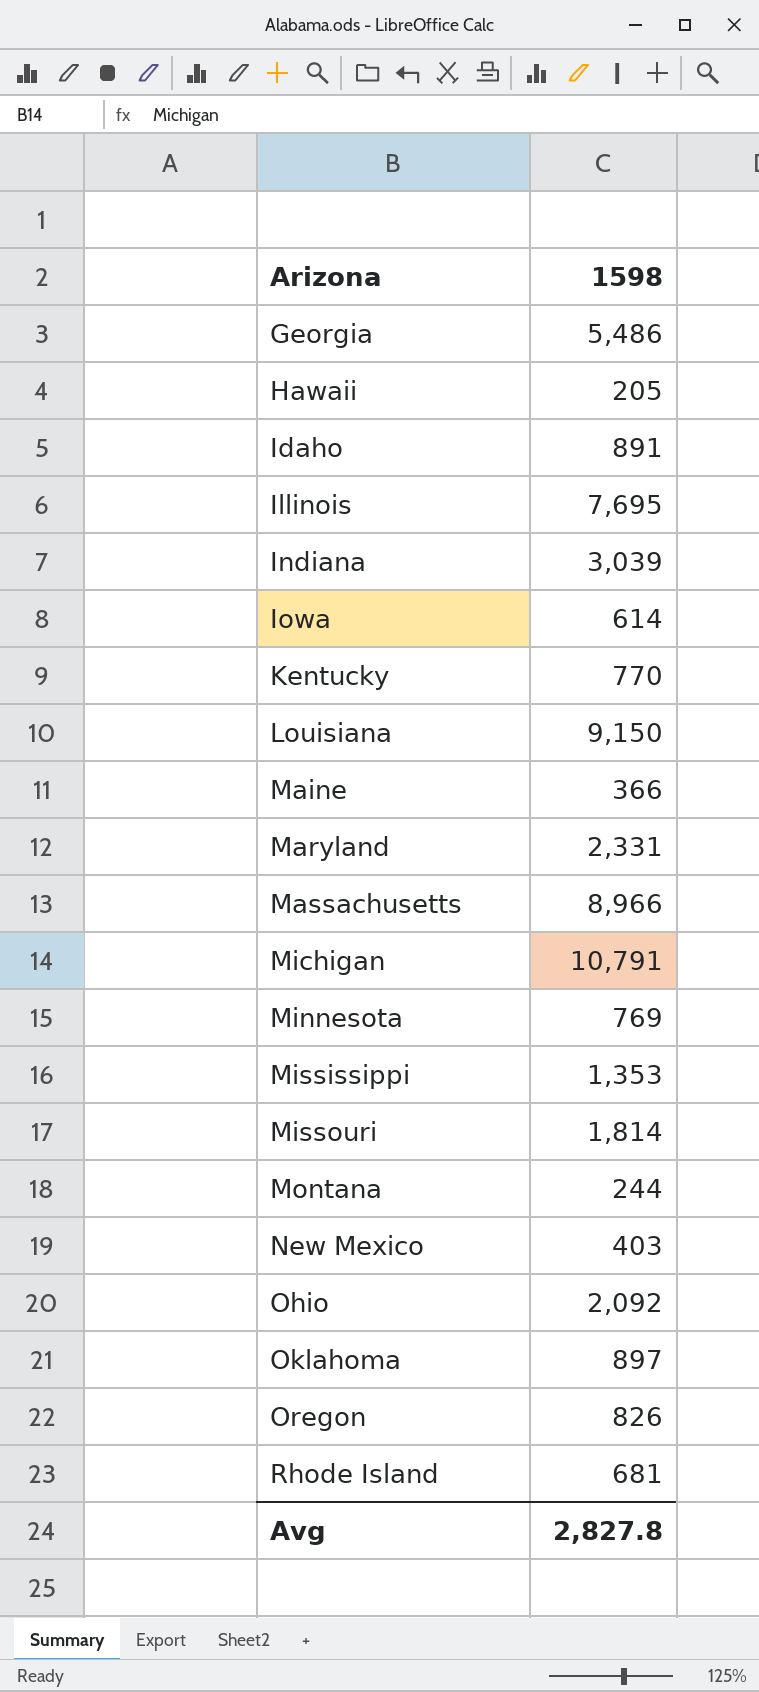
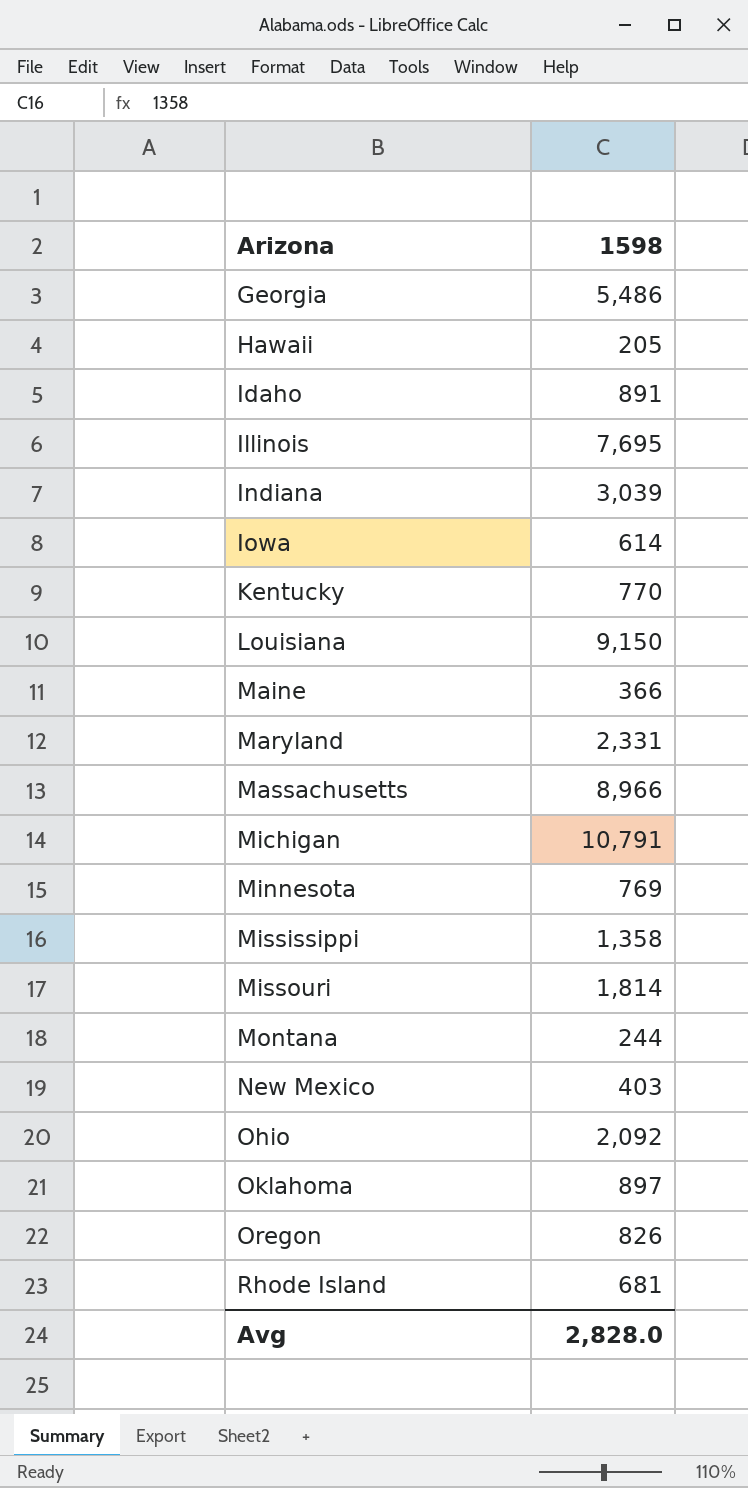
Mississippi | 1598: 1,353 -> 1,358
Avg | 1598: 2,827.8 -> 2,828.0

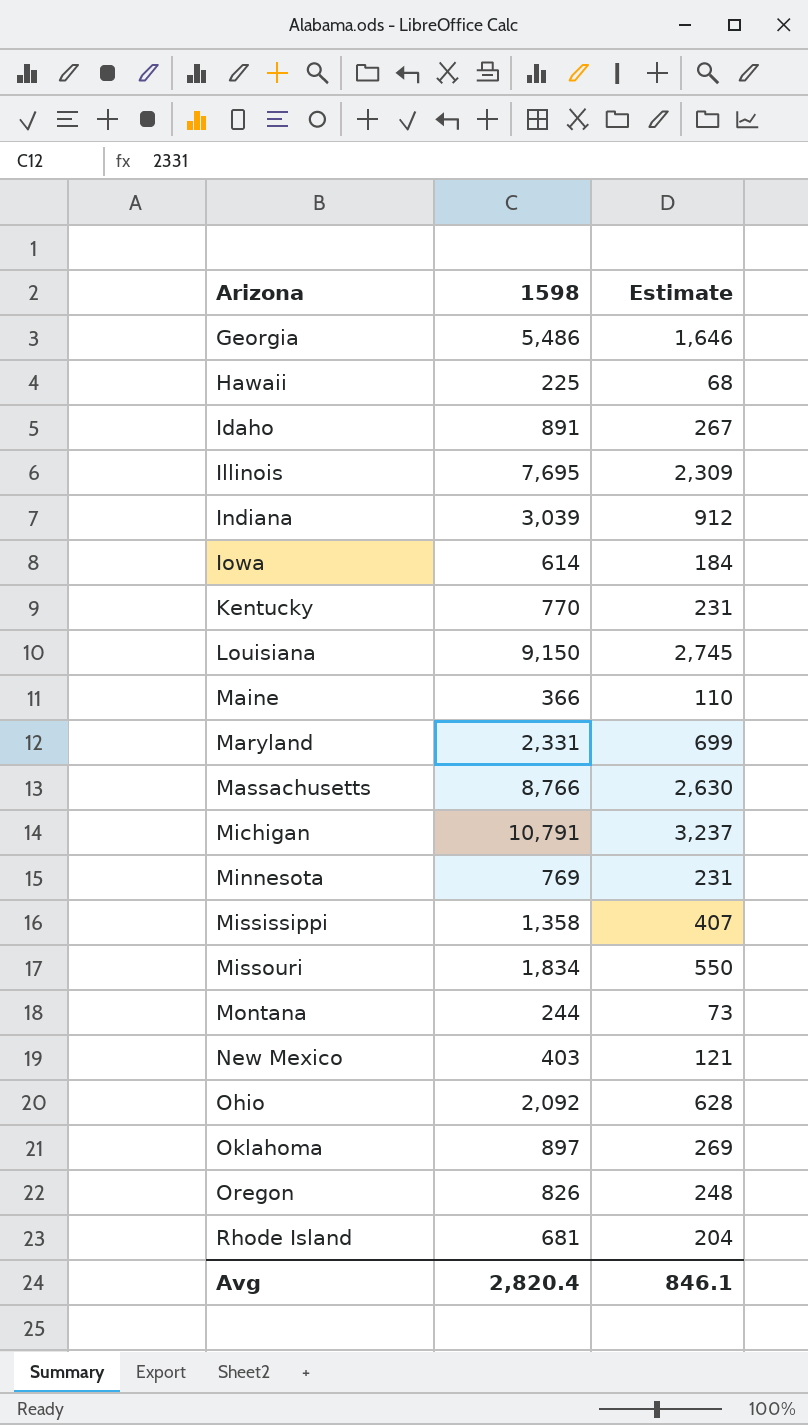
column Estimate | formula: none -> [1598] * 0.3
Hawaii | 1598: 205 -> 225
Massachusetts | 1598: 8,966 -> 8,766
Missouri | 1598: 1,814 -> 1,834
Avg | 1598: 2,828.0 -> 2,820.4

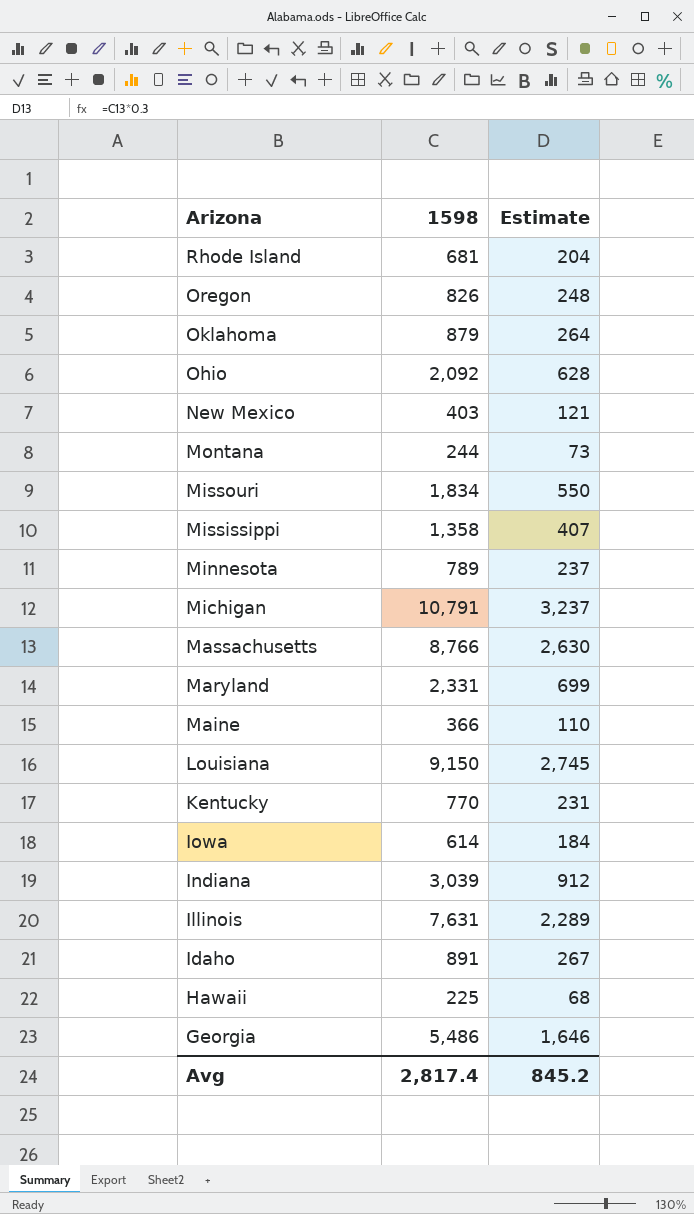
row order: Arizona ascending -> Arizona descending
Oklahoma | 1598: 897 -> 879
Oklahoma | Estimate: 269 -> 264
Minnesota | 1598: 769 -> 789
Minnesota | Estimate: 231 -> 237
Illinois | 1598: 7,695 -> 7,631
Illinois | Estimate: 2,309 -> 2,289
Avg | 1598: 2,820.4 -> 2,817.4
Avg | Estimate: 846.1 -> 845.2

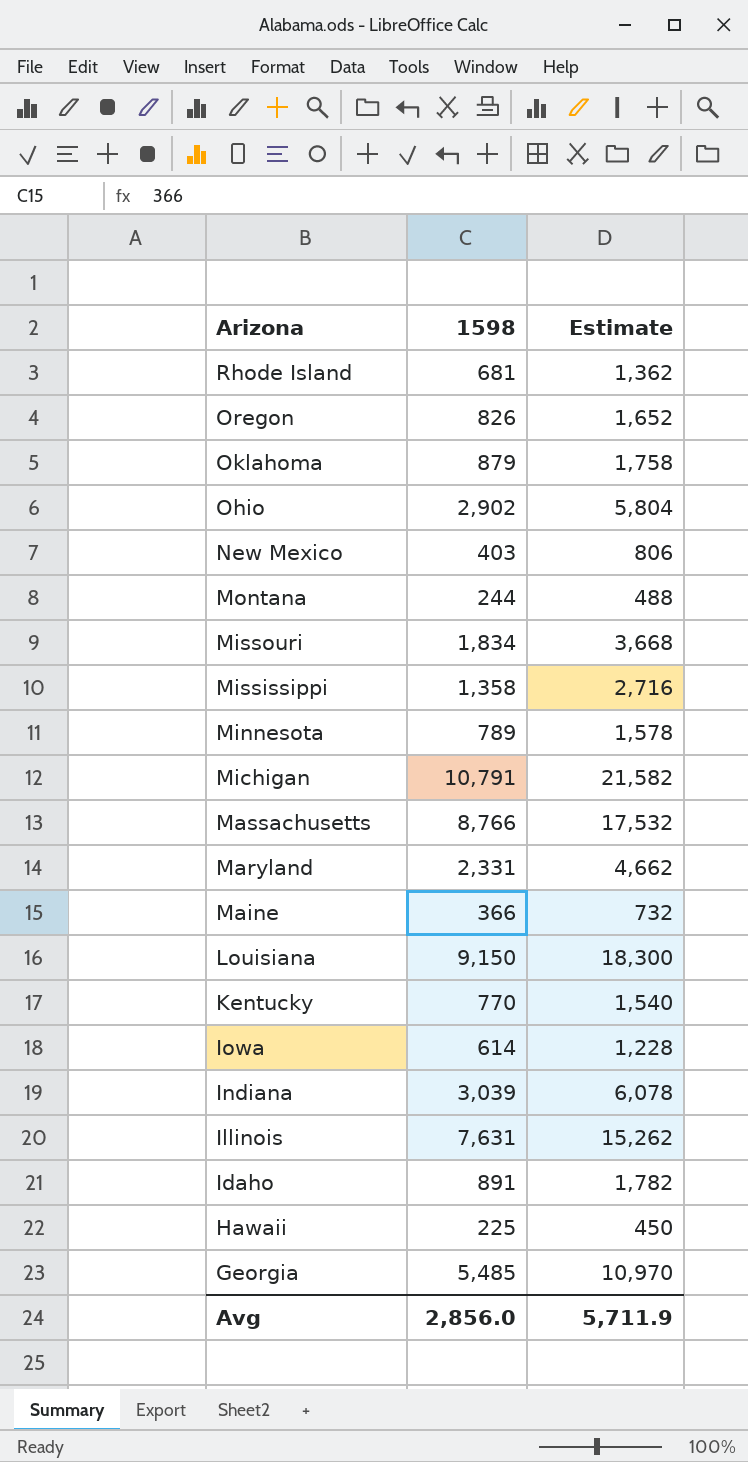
column Estimate | formula: [1598] * 0.3 -> [1598] * 2
Ohio | 1598: 2,092 -> 2,902
Georgia | 1598: 5,486 -> 5,485
Avg | 1598: 2,817.4 -> 2,856.0
Avg | Estimate: 845.2 -> 5,711.9

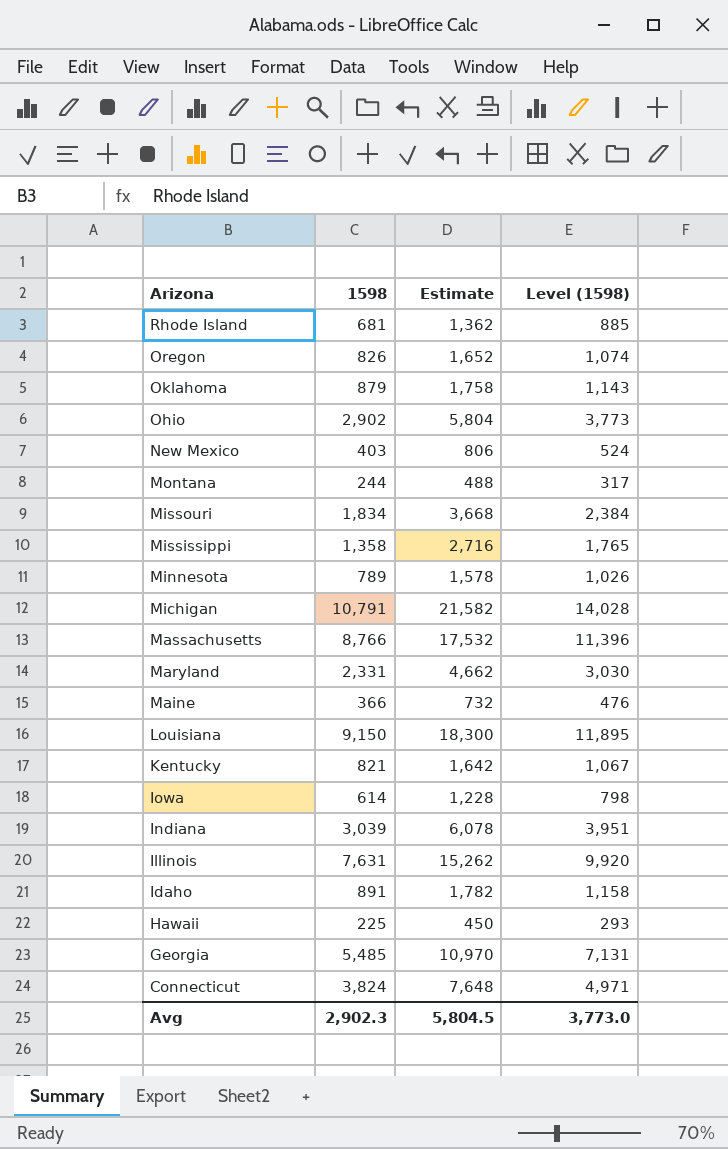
column Level (1598) | formula: none -> [1598] * 1.3
Kentucky | 1598: 770 -> 821
Kentucky | Estimate: 1,540 -> 1,642
row Connecticut: none -> 3,824 | 7,648 | 4,971
Avg | 1598: 2,856.0 -> 2,902.3
Avg | Estimate: 5,711.9 -> 5,804.5

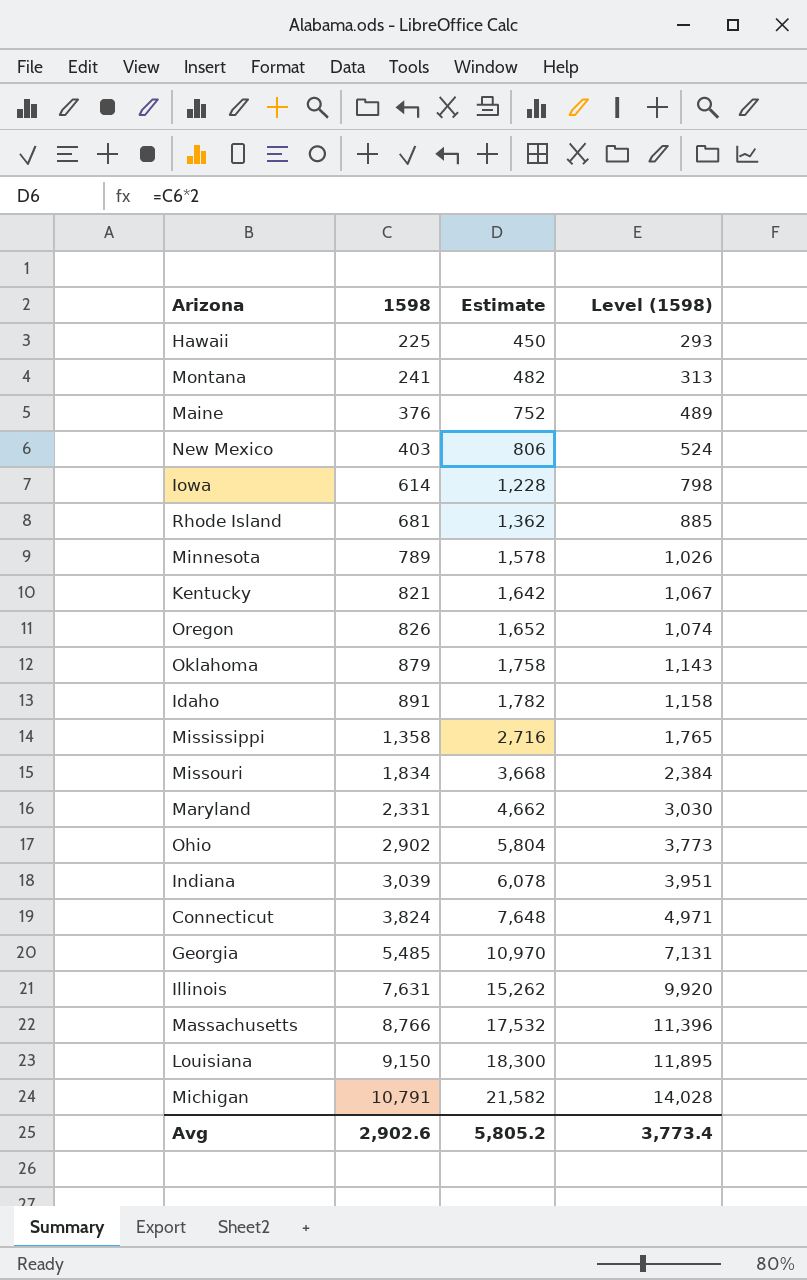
row order: Arizona descending -> 1598 ascending
Montana | 1598: 244 -> 241
Montana | Estimate: 488 -> 482
Montana | Level (1598): 317 -> 313
Maine | 1598: 366 -> 376
Maine | Estimate: 732 -> 752
Maine | Level (1598): 476 -> 489
Avg | 1598: 2,902.3 -> 2,902.6
Avg | Estimate: 5,804.5 -> 5,805.2
Avg | Level (1598): 3,773.0 -> 3,773.4

